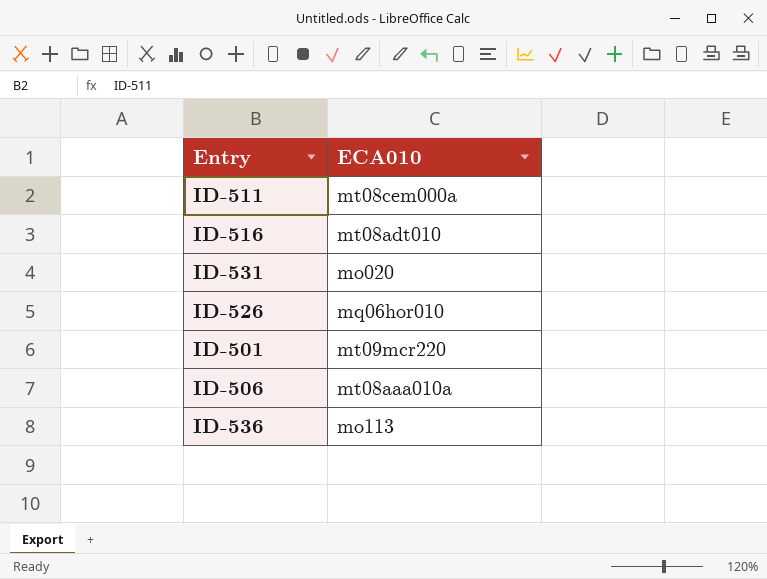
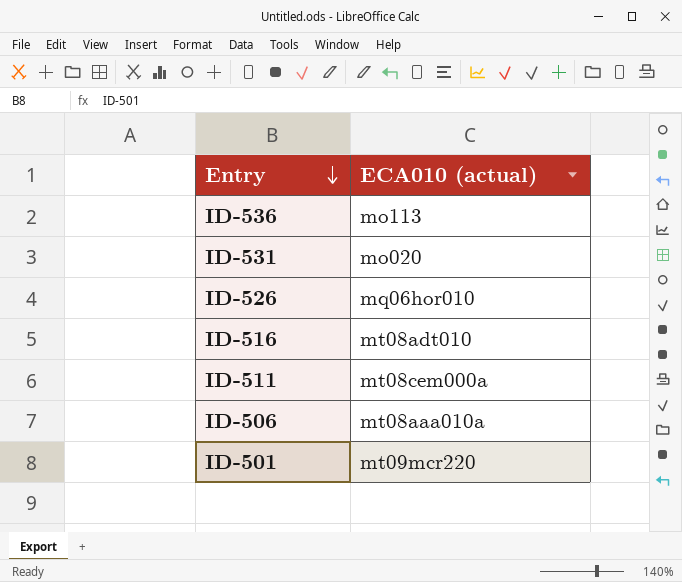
row order: none -> Entry descending
column name: ECA010 -> ECA010 (actual)

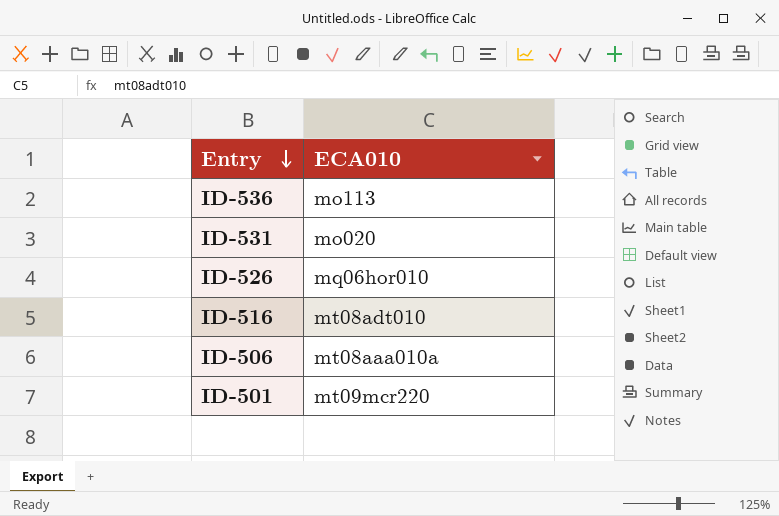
column name: ECA010 (actual) -> ECA010
row ID-511: mt08cem000a -> none

